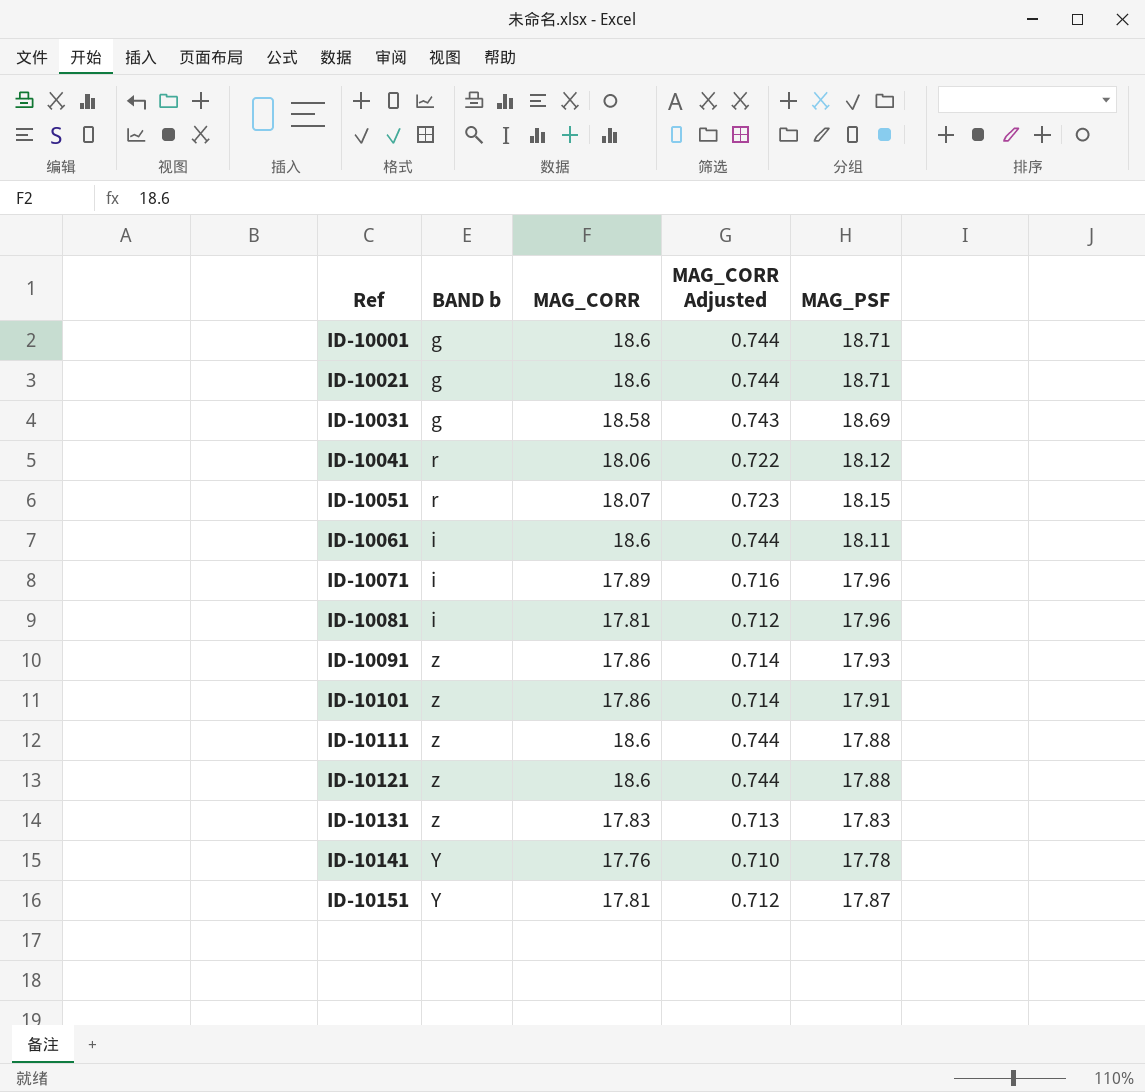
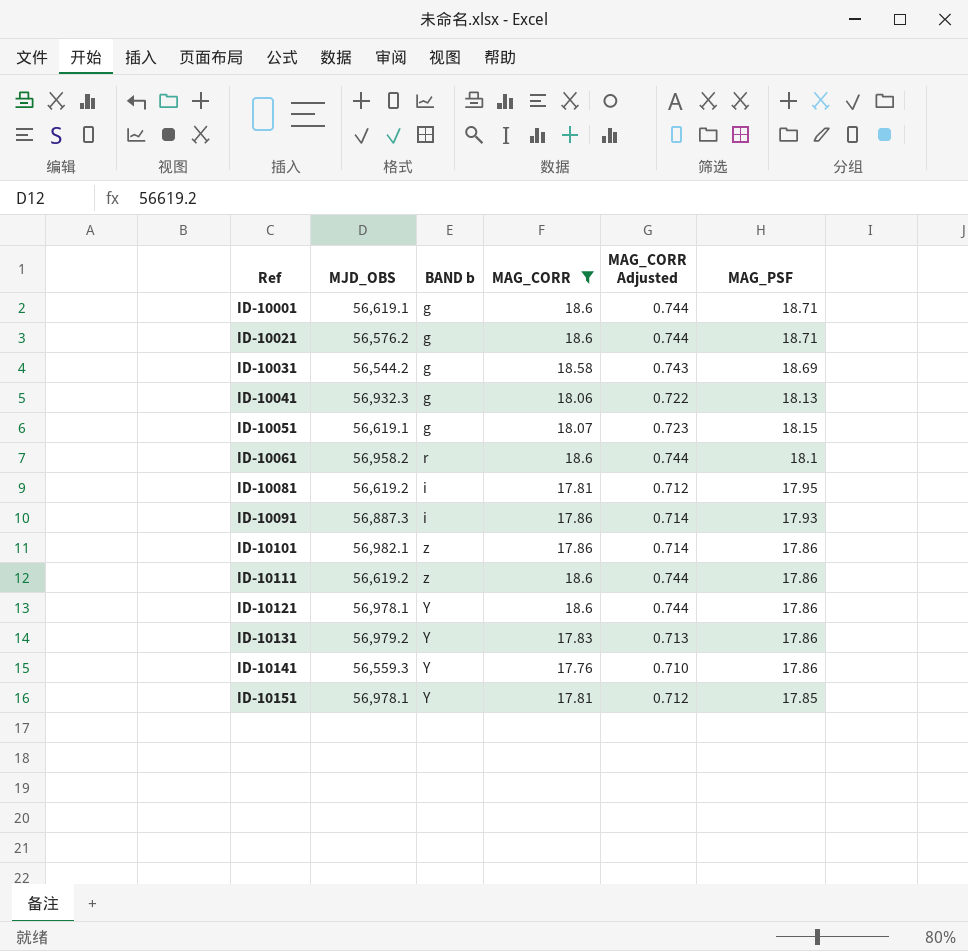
filter: none -> MAG_CORR != 17.89
column MJD_OBS | position: none -> 2
ID-10041 | BAND b: r -> g
ID-10041 | MAG_PSF: 18.12 -> 18.13
ID-10051 | BAND b: r -> g
ID-10061 | BAND b: i -> r
ID-10061 | MAG_PSF: 18.11 -> 18.1
ID-10081 | MAG_PSF: 17.96 -> 17.95
ID-10091 | BAND b: z -> i
ID-10101 | MAG_PSF: 17.91 -> 17.86
ID-10111 | MAG_PSF: 17.88 -> 17.86
ID-10121 | BAND b: z -> Y
ID-10121 | MAG_PSF: 17.88 -> 17.86
ID-10131 | BAND b: z -> Y
ID-10131 | MAG_PSF: 17.83 -> 17.86
ID-10141 | MAG_PSF: 17.78 -> 17.86
ID-10151 | MAG_PSF: 17.87 -> 17.85

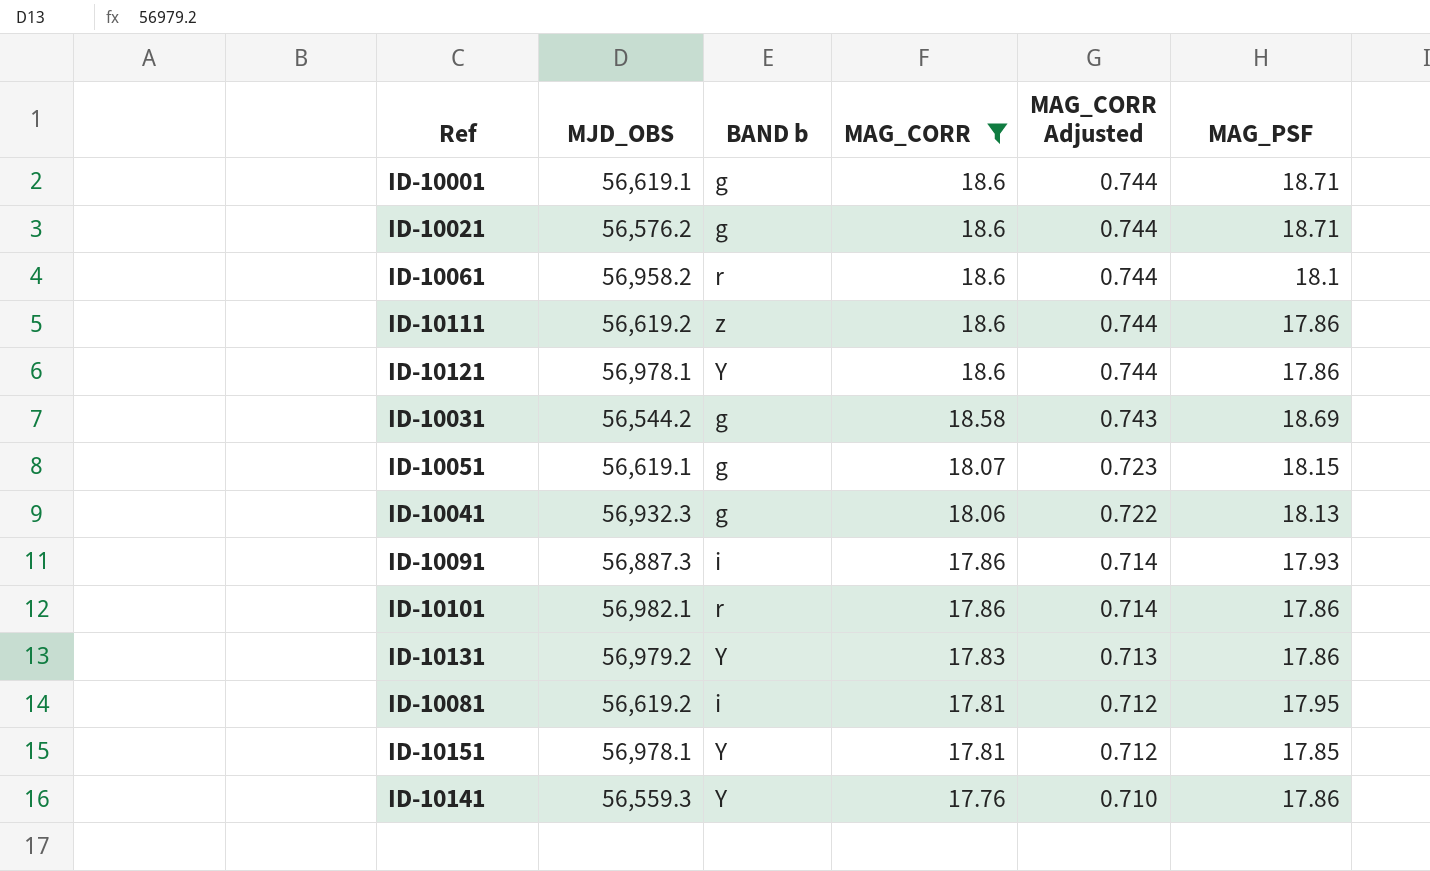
row order: Ref ascending -> MAG_CORR descending
ID-10101 | BAND b: z -> r

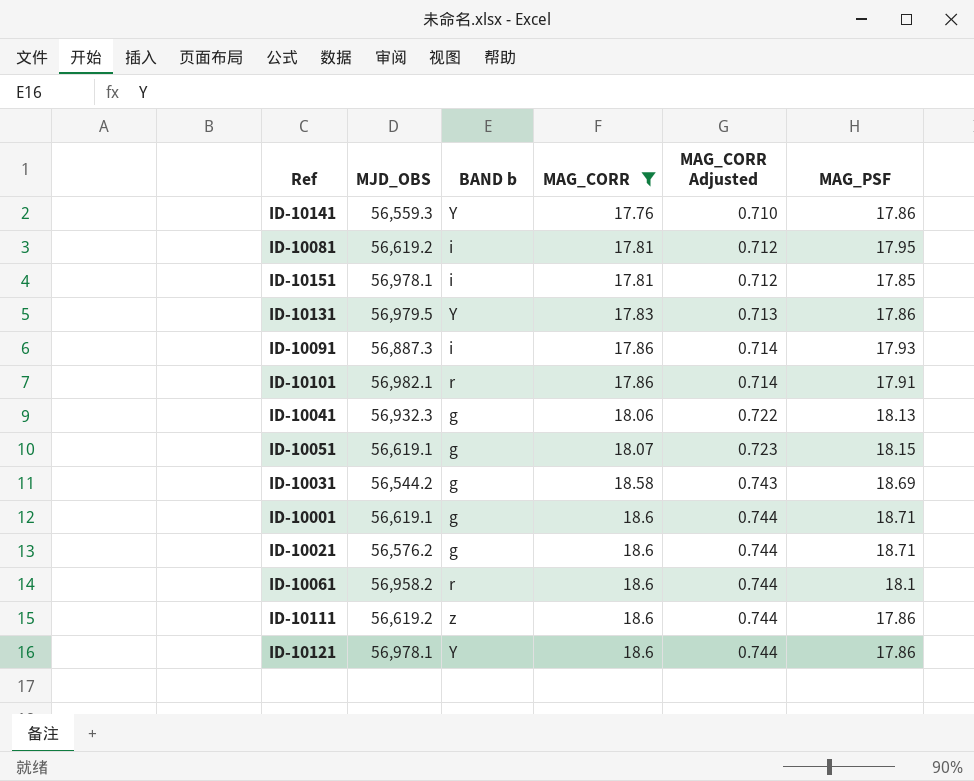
row order: MAG_CORR descending -> MAG_CORR ascending
ID-10151 | BAND b: Y -> i
ID-10131 | MJD_OBS: 56,979.2 -> 56,979.5
ID-10101 | MAG_PSF: 17.86 -> 17.91

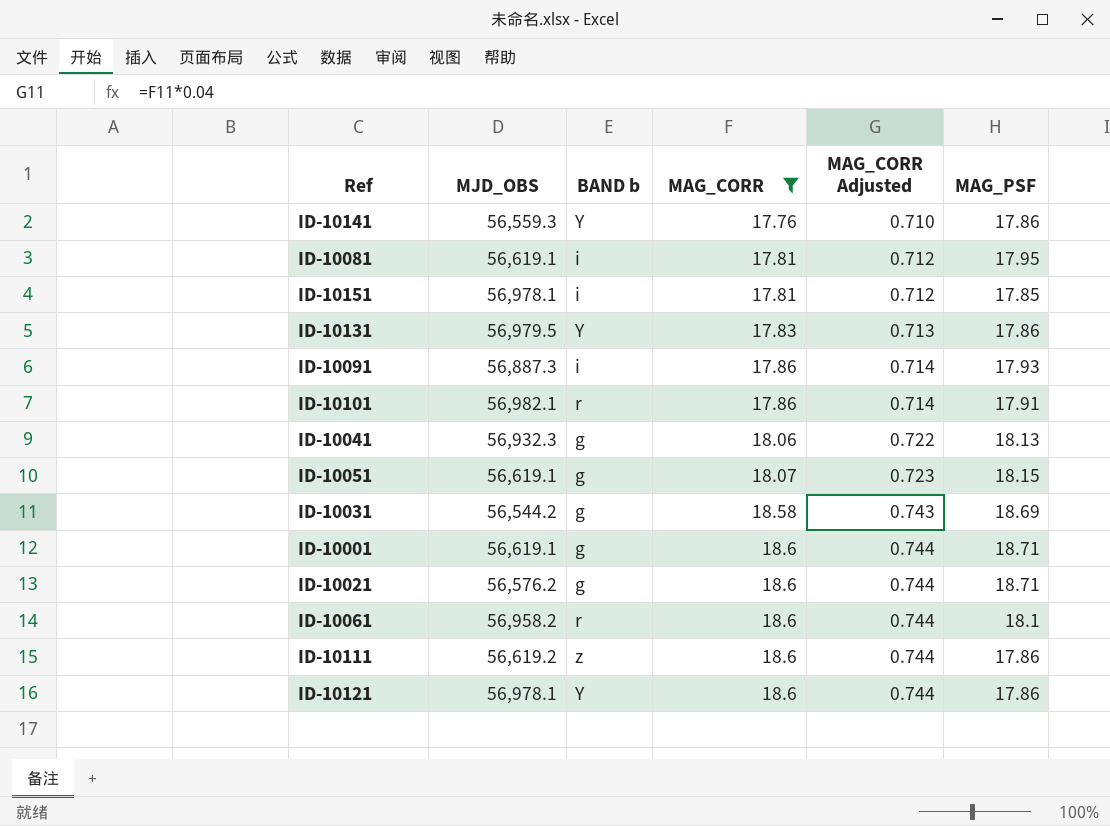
ID-10081 | MJD_OBS: 56,619.2 -> 56,619.1

